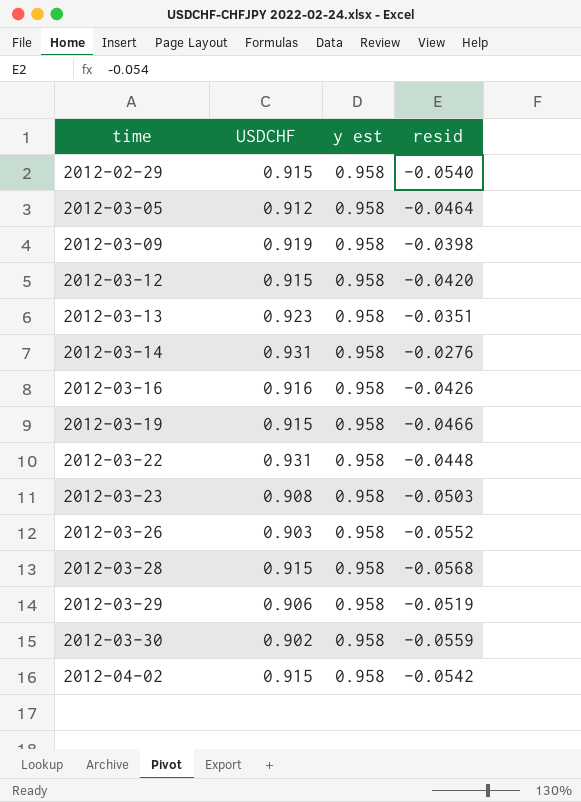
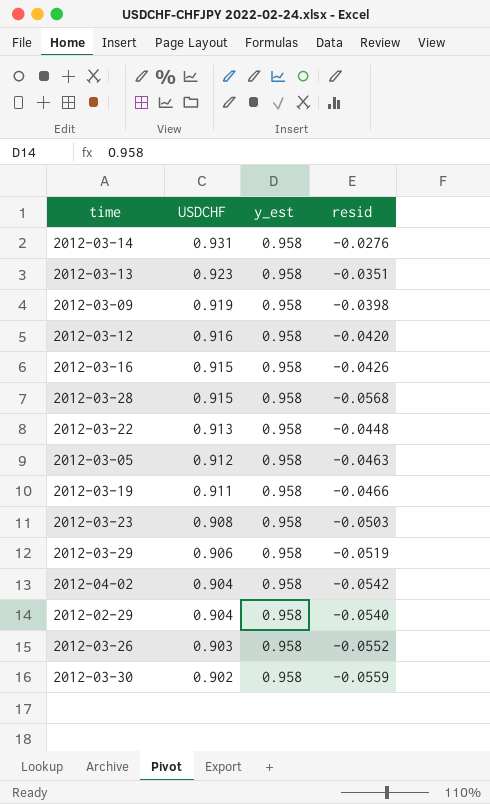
row order: time ascending -> USDCHF descending
column name: y est -> y_est
2012-03-12 | USDCHF: 0.915 -> 0.916
2012-03-16 | USDCHF: 0.916 -> 0.915
2012-03-22 | USDCHF: 0.931 -> 0.913
2012-03-05 | resid: -0.0464 -> -0.0463
2012-03-19 | USDCHF: 0.915 -> 0.911
2012-04-02 | USDCHF: 0.915 -> 0.904
2012-02-29 | USDCHF: 0.915 -> 0.904

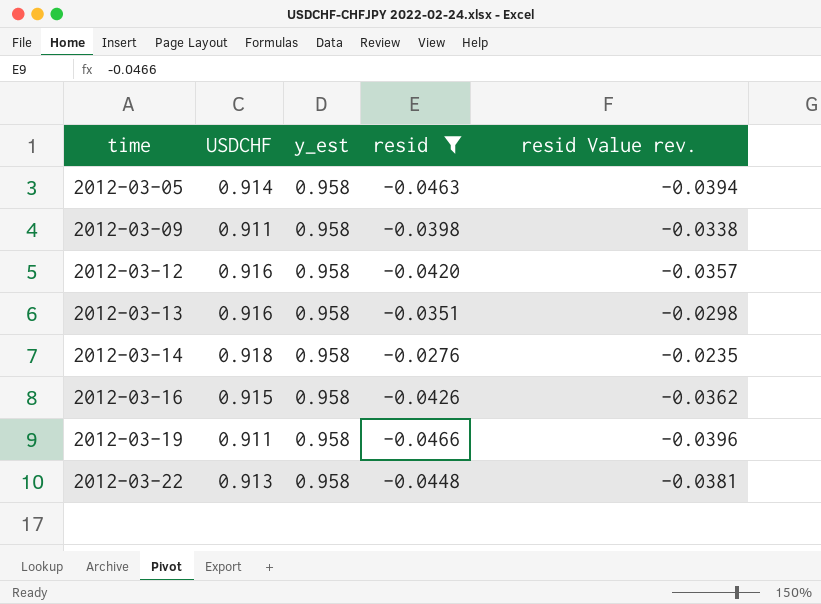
filter: none -> resid >= -0.0466
row order: USDCHF descending -> time ascending
column resid Value rev. | formula: none -> [resid] * 0.85
2012-03-05 | USDCHF: 0.912 -> 0.914
2012-03-09 | USDCHF: 0.919 -> 0.911
2012-03-13 | USDCHF: 0.923 -> 0.916
2012-03-14 | USDCHF: 0.931 -> 0.918

